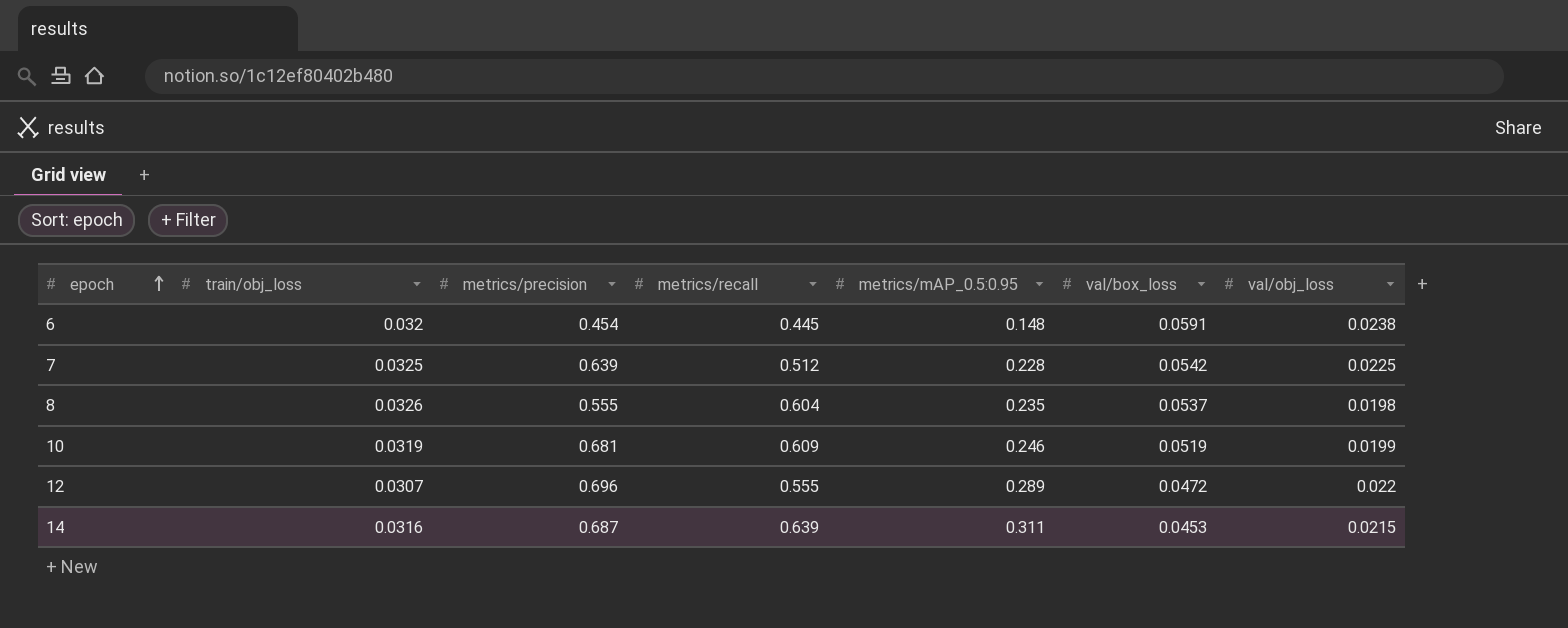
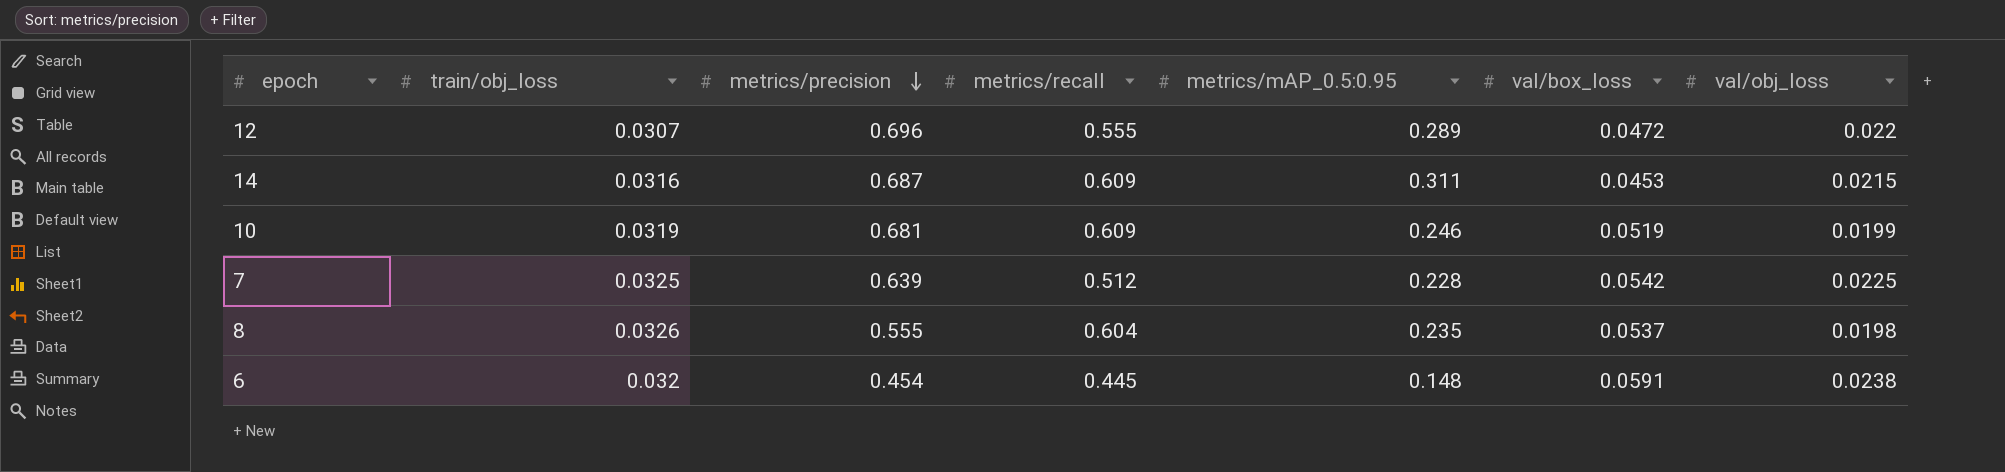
row order: epoch ascending -> metrics/precision descending
14 | metrics/recall: 0.639 -> 0.609

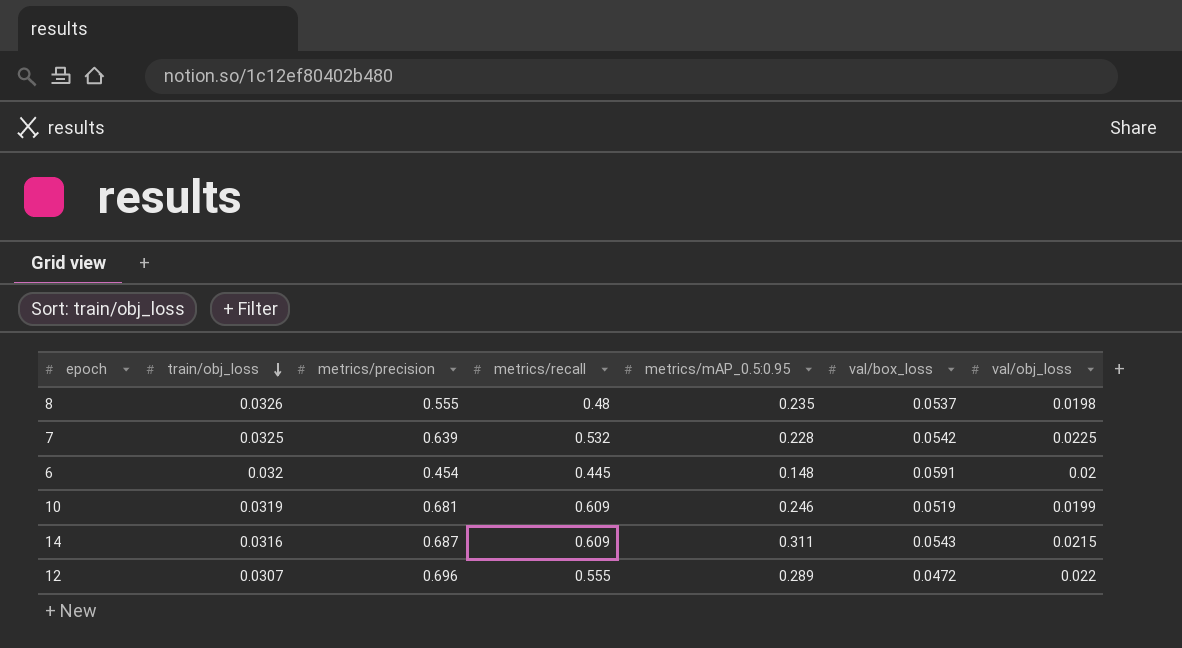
row order: metrics/precision descending -> train/obj_loss descending
8 | metrics/recall: 0.604 -> 0.48
7 | metrics/recall: 0.512 -> 0.532
6 | val/obj_loss: 0.0238 -> 0.02
14 | val/box_loss: 0.0453 -> 0.0543

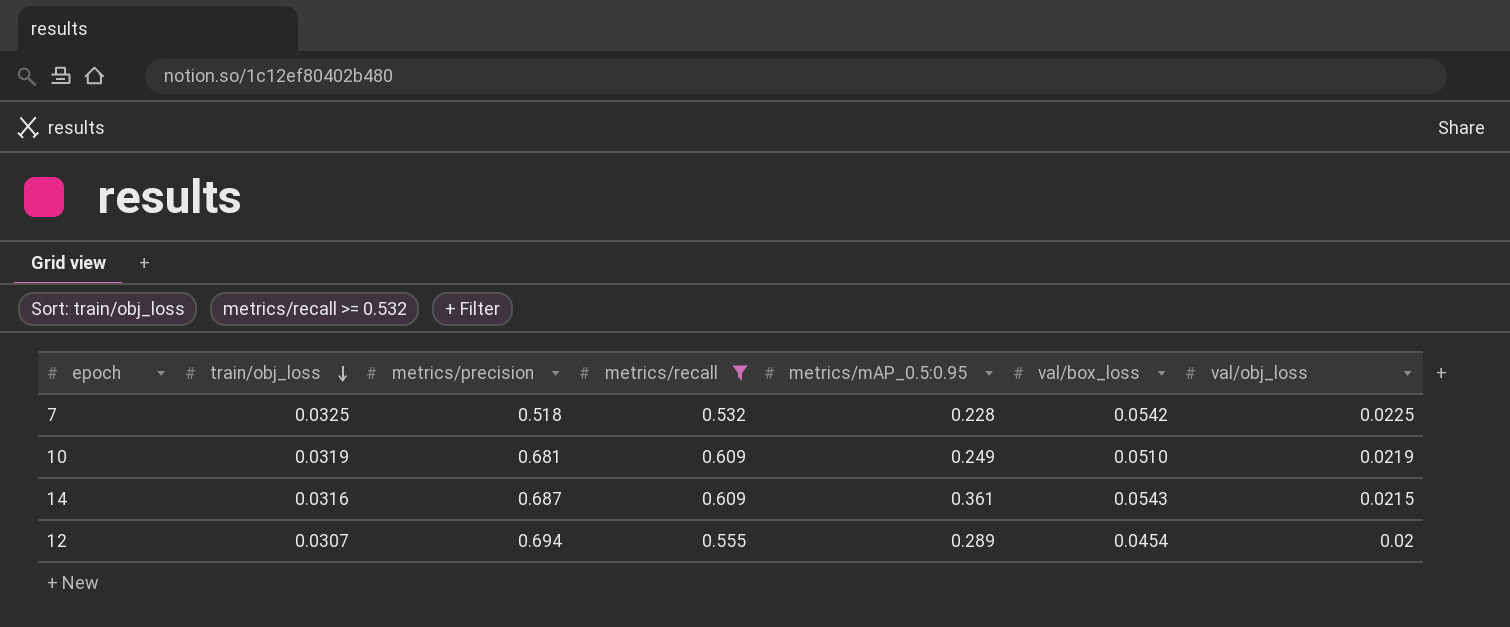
filter: none -> metrics/recall >= 0.532
7 | metrics/precision: 0.639 -> 0.518
10 | metrics/mAP_0.5:0.95: 0.246 -> 0.249
10 | val/box_loss: 0.0519 -> 0.0510
10 | val/obj_loss: 0.0199 -> 0.0219
14 | metrics/mAP_0.5:0.95: 0.311 -> 0.361
12 | metrics/precision: 0.696 -> 0.694
12 | val/box_loss: 0.0472 -> 0.0454
12 | val/obj_loss: 0.022 -> 0.02

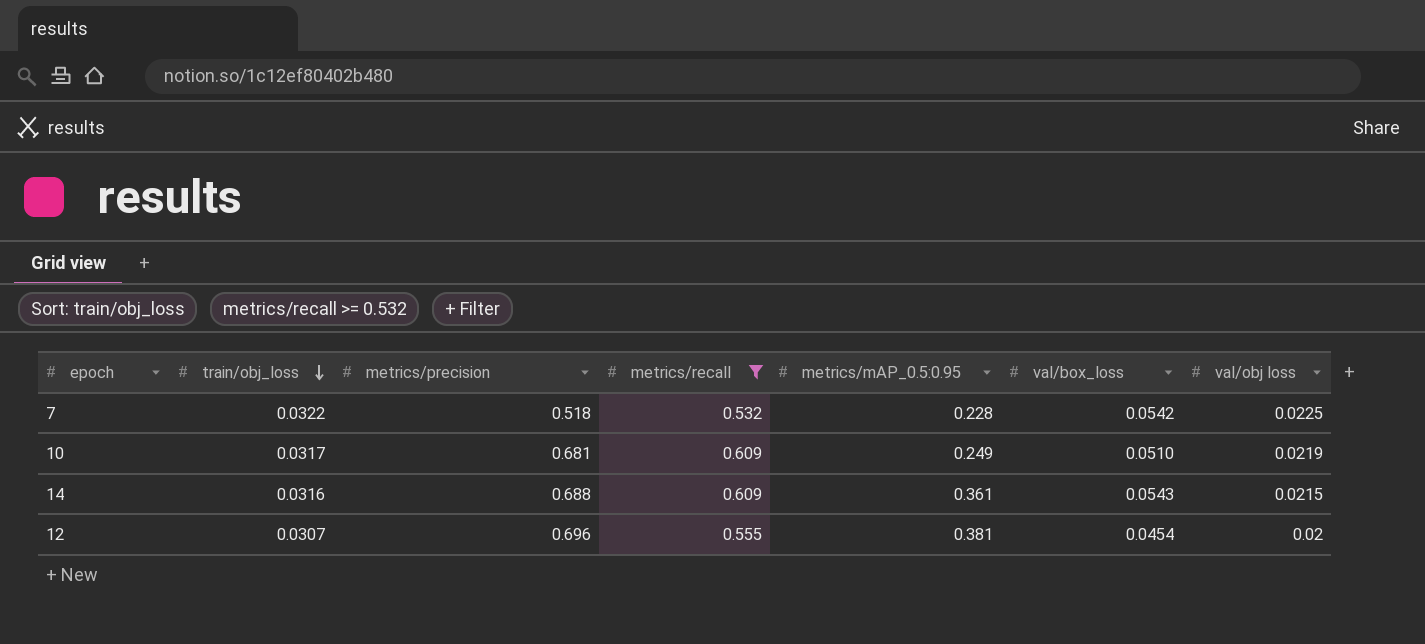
column name: val/obj_loss -> val/obj loss
7 | train/obj_loss: 0.0325 -> 0.0322
10 | train/obj_loss: 0.0319 -> 0.0317
14 | metrics/precision: 0.687 -> 0.688
12 | metrics/precision: 0.694 -> 0.696
12 | metrics/mAP_0.5:0.95: 0.289 -> 0.381

